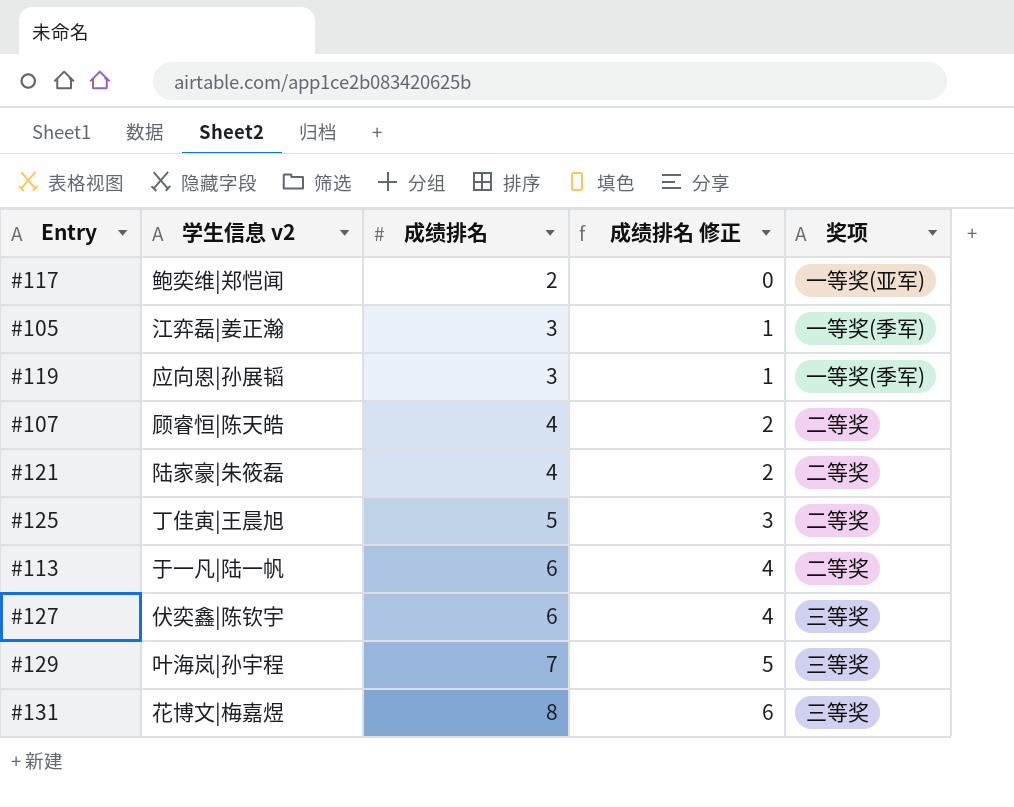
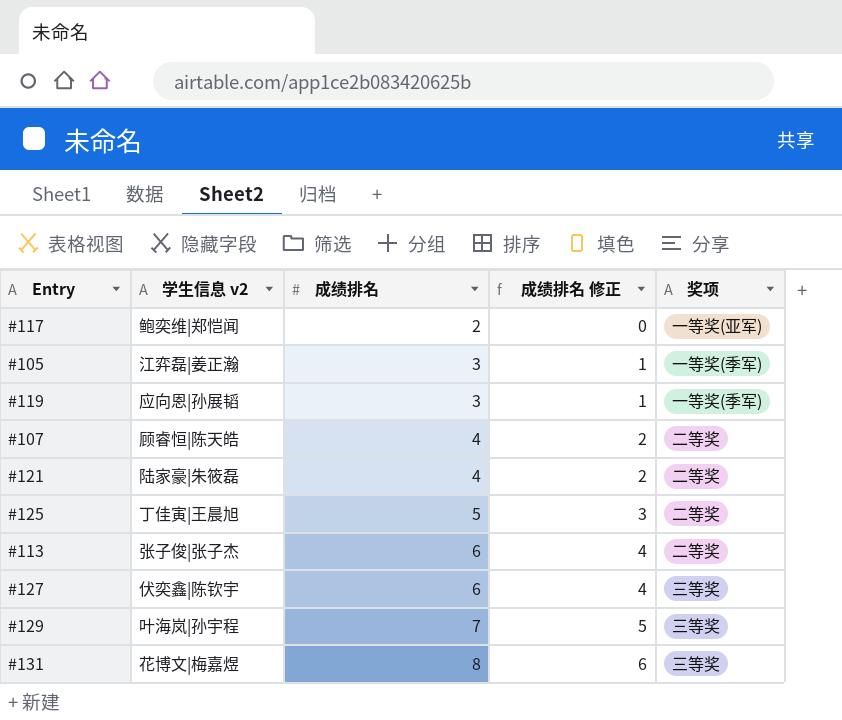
#113 | 学生信息 v2: 于一凡|陆一帆 -> 张子俊|张子杰

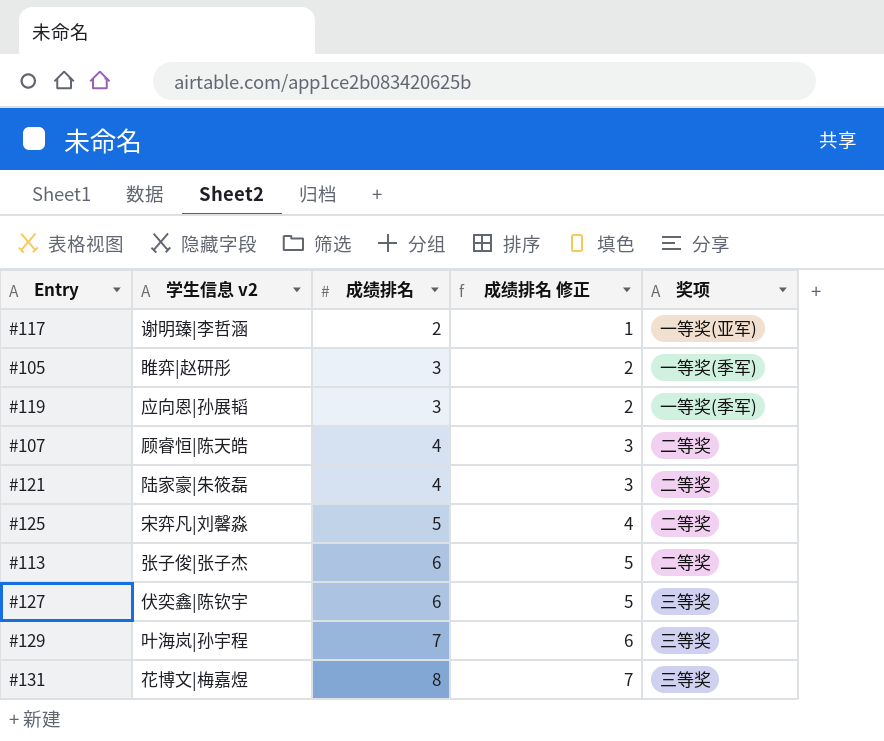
column 成绩排名 修正 | formula: [成绩排名] - 2 -> [成绩排名] - 1
#117 | 学生信息 v2: 鲍奕维|郑恺闻 -> 谢明臻|李哲涵
#105 | 学生信息 v2: 江弈磊|姜正瀚 -> 睢弈|赵研彤
#125 | 学生信息 v2: 丁佳寅|王晨旭 -> 宋弈凡|刘馨淼

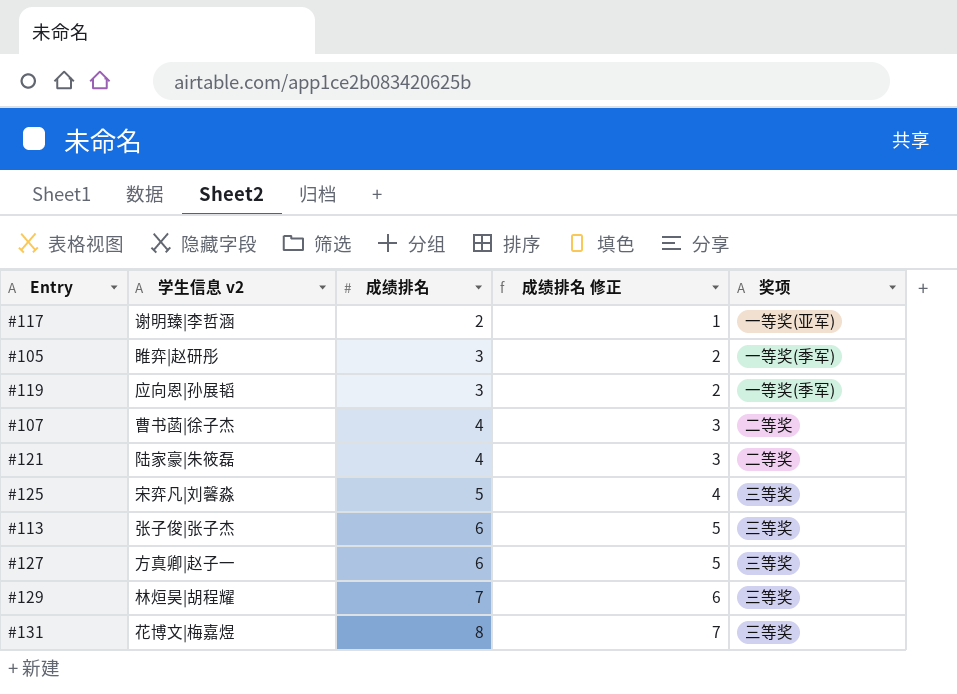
#107 | 学生信息 v2: 顾睿恒|陈天皓 -> 曹书菡|徐子杰
#125 | 奖项: 二等奖 -> 三等奖
#113 | 奖项: 二等奖 -> 三等奖
#127 | 学生信息 v2: 伏奕鑫|陈钦宇 -> 方真卿|赵子一
#129 | 学生信息 v2: 叶海岚|孙宇程 -> 林烜昊|胡程耀

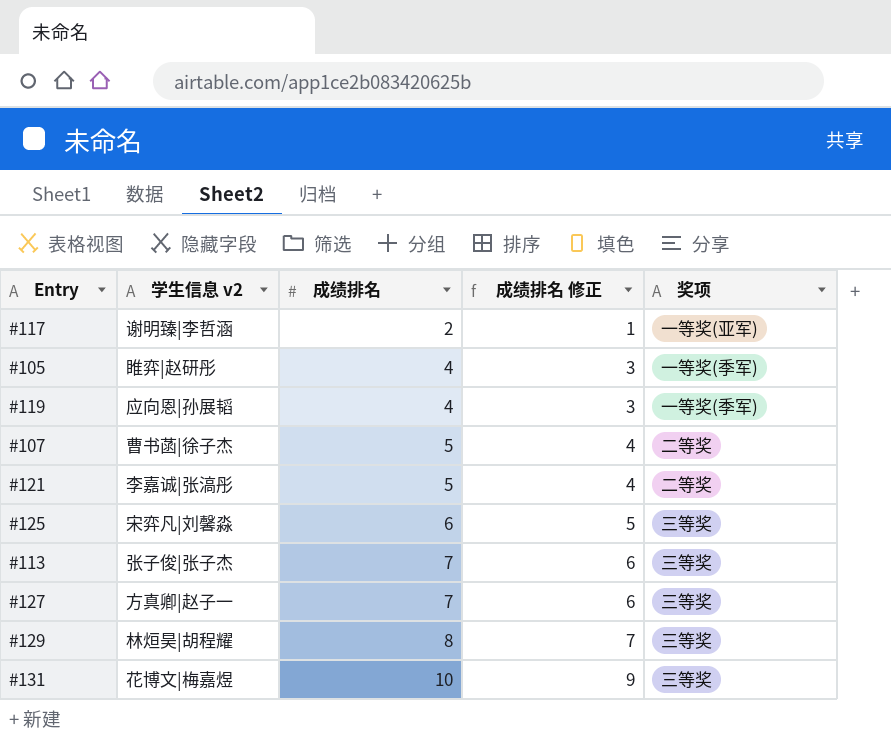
#105 | 成绩排名: 3 -> 4
#105 | 成绩排名 修正: 2 -> 3
#119 | 成绩排名: 3 -> 4
#119 | 成绩排名 修正: 2 -> 3
#107 | 成绩排名: 4 -> 5
#107 | 成绩排名 修正: 3 -> 4
#121 | 学生信息 v2: 陆家豪|朱筱磊 -> 李嘉诚|张滈彤
#121 | 成绩排名: 4 -> 5
#121 | 成绩排名 修正: 3 -> 4
#125 | 成绩排名: 5 -> 6
#125 | 成绩排名 修正: 4 -> 5
#113 | 成绩排名: 6 -> 7
#113 | 成绩排名 修正: 5 -> 6
#127 | 成绩排名: 6 -> 7
#127 | 成绩排名 修正: 5 -> 6
#129 | 成绩排名: 7 -> 8
#129 | 成绩排名 修正: 6 -> 7
#131 | 成绩排名: 8 -> 10
#131 | 成绩排名 修正: 7 -> 9

